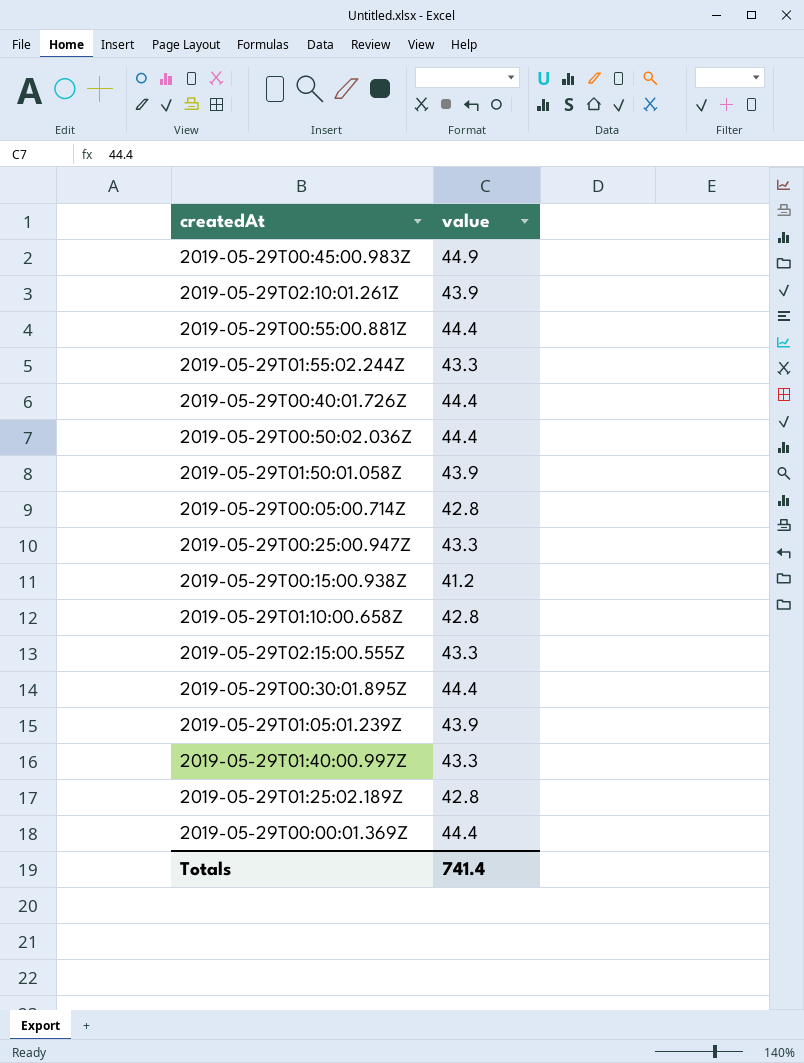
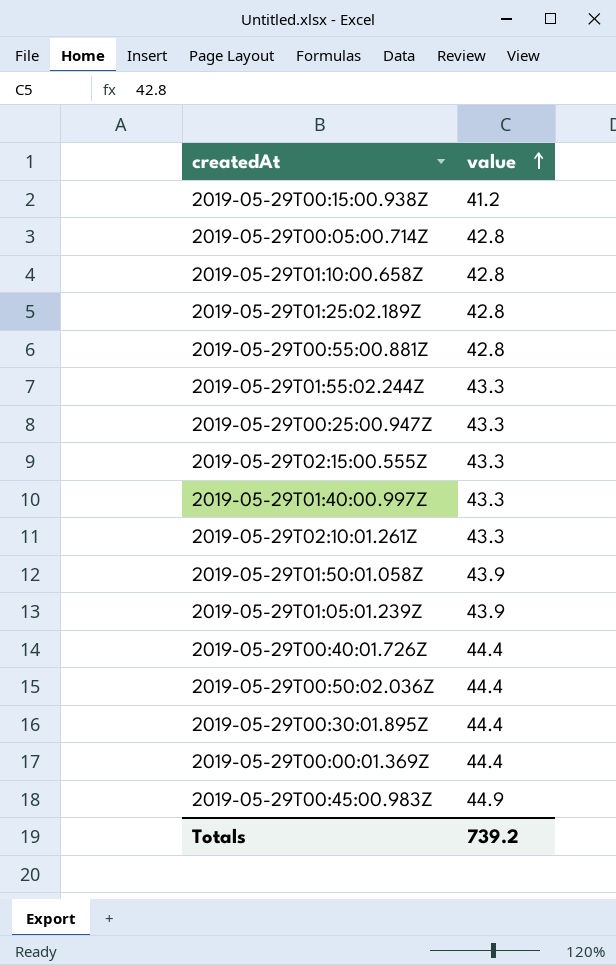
row order: none -> value ascending
2019-05-29T00:55:00.881Z | value: 44.4 -> 42.8
2019-05-29T02:10:01.261Z | value: 43.9 -> 43.3
Totals | value: 741.4 -> 739.2

